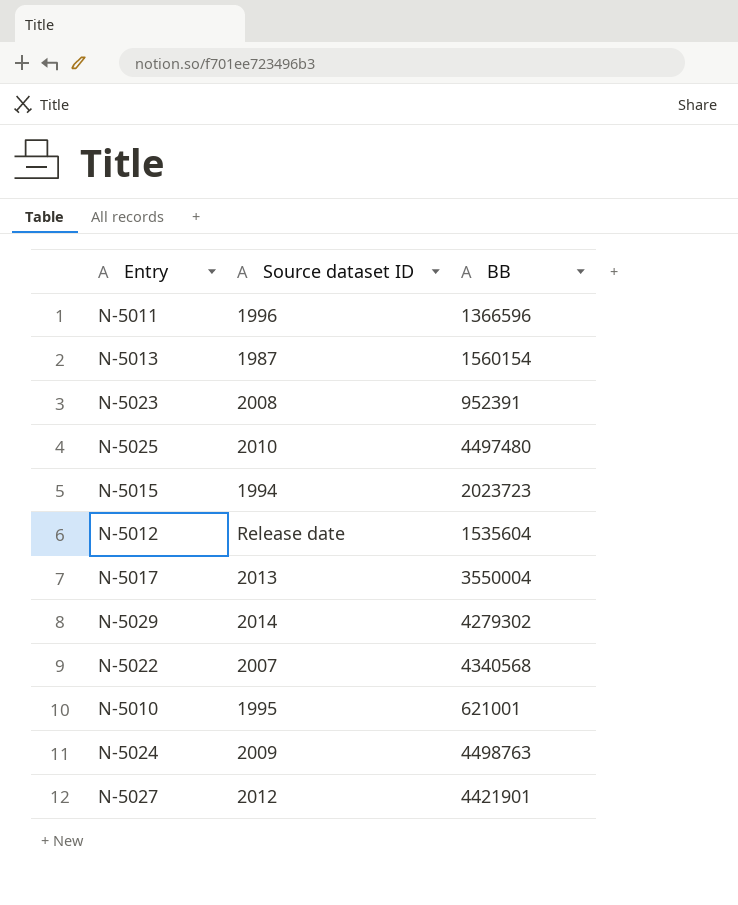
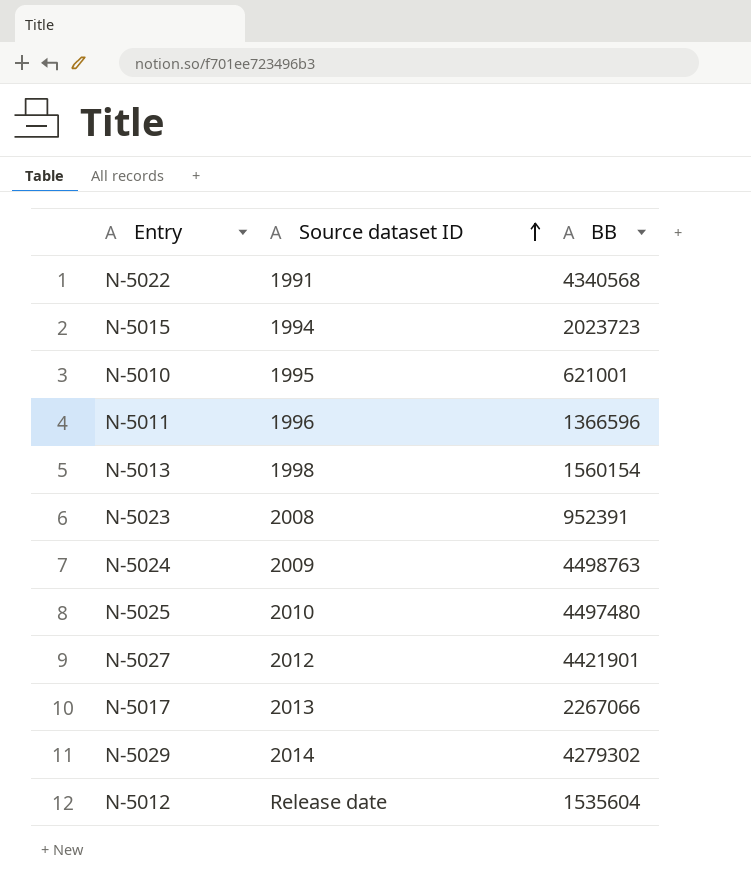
row order: none -> Source dataset ID ascending
N-5022 | Source dataset ID: 2007 -> 1991
N-5013 | Source dataset ID: 1987 -> 1998
N-5017 | BB: 3550004 -> 2267066

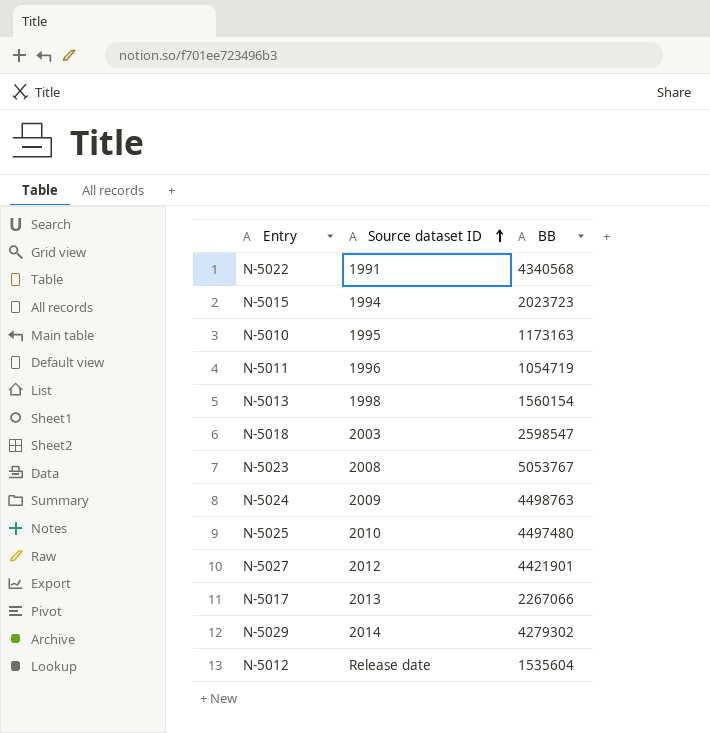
N-5010 | BB: 621001 -> 1173163
N-5011 | BB: 1366596 -> 1054719
row N-5018: none -> 2003 | 2598547
N-5023 | BB: 952391 -> 5053767

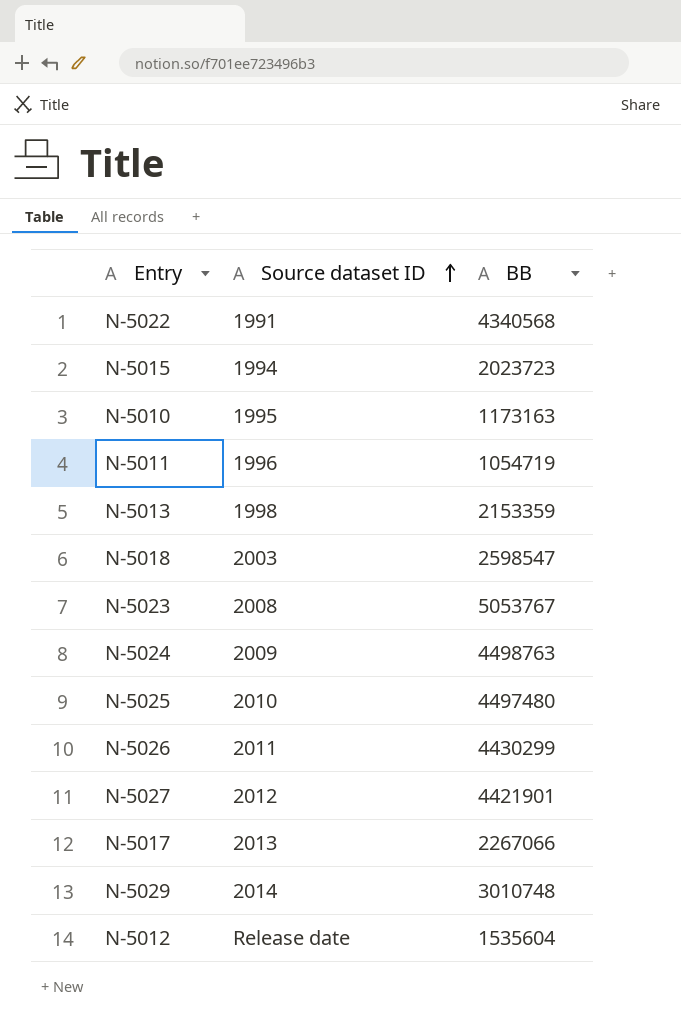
N-5013 | BB: 1560154 -> 2153359
row N-5026: none -> 2011 | 4430299
N-5029 | BB: 4279302 -> 3010748

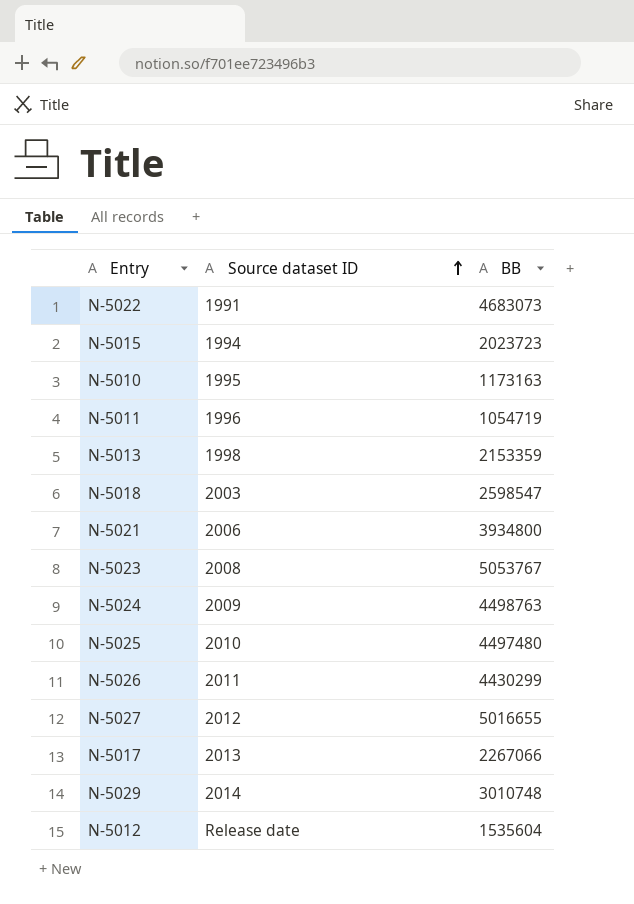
N-5022 | BB: 4340568 -> 4683073
row N-5021: none -> 2006 | 3934800
N-5027 | BB: 4421901 -> 5016655

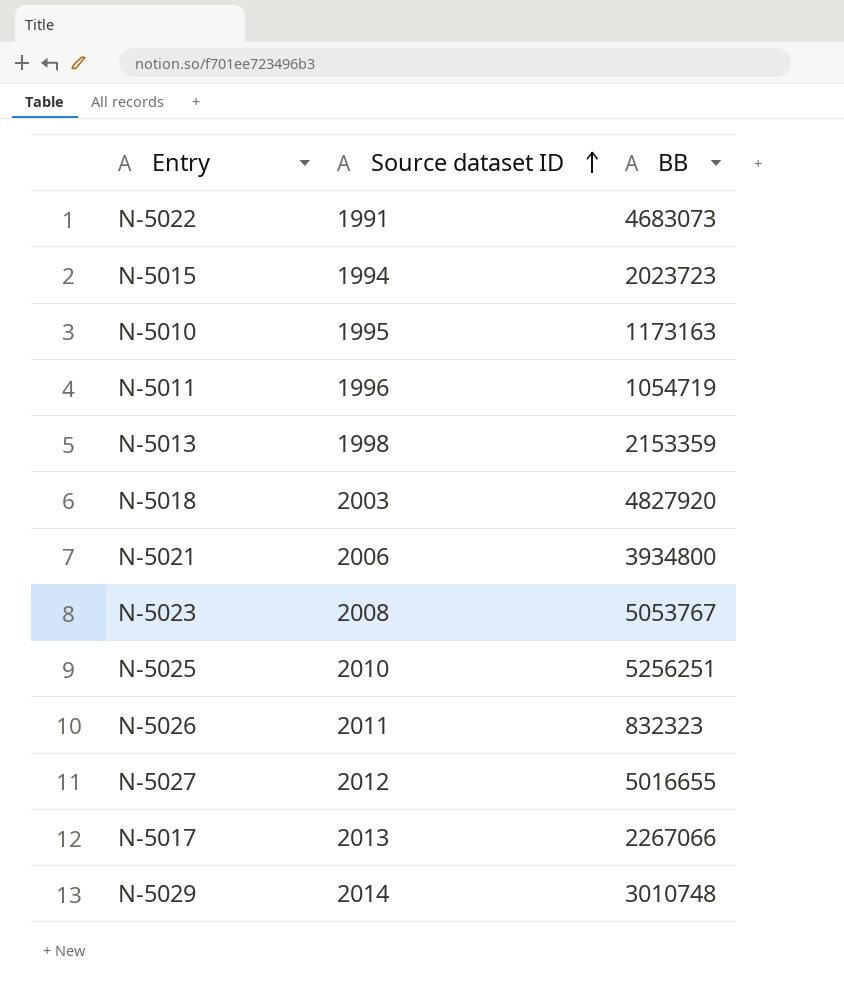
row N-5024: 2009 | 4498763 -> none
row N-5012: Release date | 1535604 -> none
N-5018 | BB: 2598547 -> 4827920
N-5025 | BB: 4497480 -> 5256251
N-5026 | BB: 4430299 -> 832323

